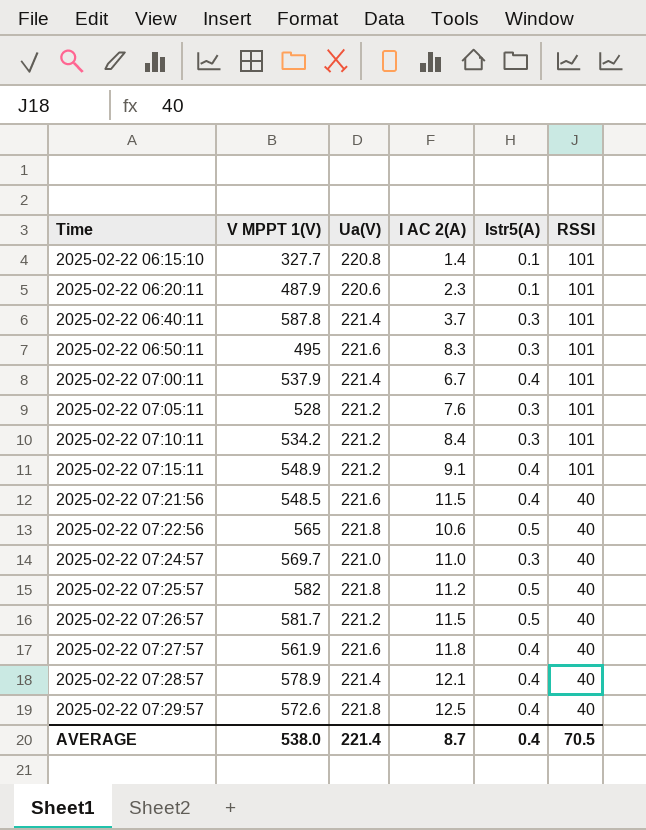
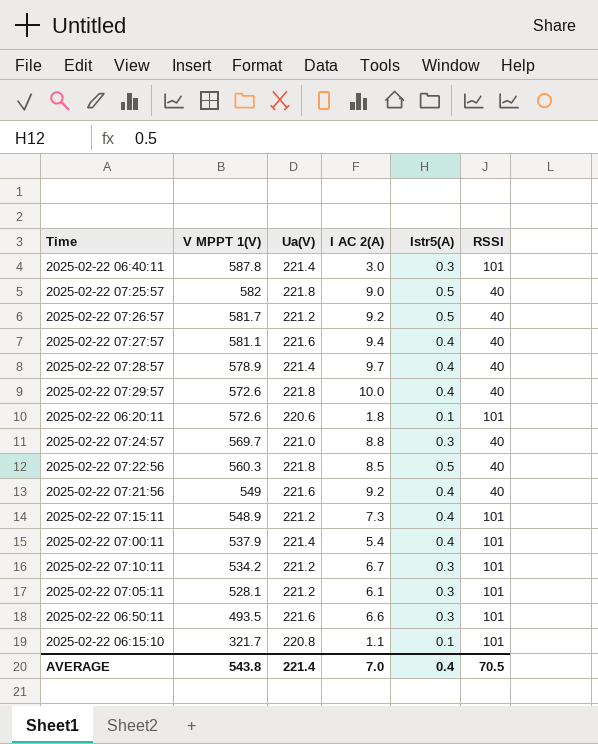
row order: Time ascending -> V MPPT 1(V) descending
2025-02-22 06:40:11 | I AC 2(A): 3.7 -> 3.0
2025-02-22 07:25:57 | I AC 2(A): 11.2 -> 9.0
2025-02-22 07:26:57 | I AC 2(A): 11.5 -> 9.2
2025-02-22 07:27:57 | V MPPT 1(V): 561.9 -> 581.1
2025-02-22 07:27:57 | I AC 2(A): 11.8 -> 9.4
2025-02-22 07:28:57 | I AC 2(A): 12.1 -> 9.7
2025-02-22 07:29:57 | I AC 2(A): 12.5 -> 10.0
2025-02-22 06:20:11 | V MPPT 1(V): 487.9 -> 572.6
2025-02-22 06:20:11 | I AC 2(A): 2.3 -> 1.8
2025-02-22 07:24:57 | I AC 2(A): 11.0 -> 8.8
2025-02-22 07:22:56 | V MPPT 1(V): 565 -> 560.3
2025-02-22 07:22:56 | I AC 2(A): 10.6 -> 8.5
2025-02-22 07:21:56 | V MPPT 1(V): 548.5 -> 549
2025-02-22 07:21:56 | I AC 2(A): 11.5 -> 9.2
2025-02-22 07:15:11 | I AC 2(A): 9.1 -> 7.3
2025-02-22 07:00:11 | I AC 2(A): 6.7 -> 5.4
2025-02-22 07:10:11 | I AC 2(A): 8.4 -> 6.7
2025-02-22 07:05:11 | V MPPT 1(V): 528 -> 528.1
2025-02-22 07:05:11 | I AC 2(A): 7.6 -> 6.1
2025-02-22 06:50:11 | V MPPT 1(V): 495 -> 493.5
2025-02-22 06:50:11 | I AC 2(A): 8.3 -> 6.6
2025-02-22 06:15:10 | V MPPT 1(V): 327.7 -> 321.7
2025-02-22 06:15:10 | I AC 2(A): 1.4 -> 1.1
AVERAGE | V MPPT 1(V): 538.0 -> 543.8
AVERAGE | I AC 2(A): 8.7 -> 7.0

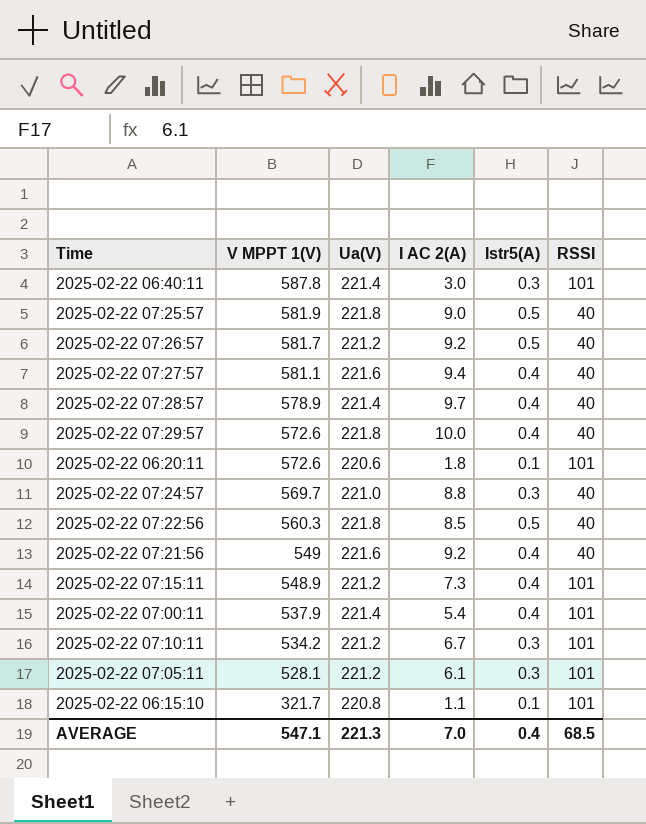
row 2025-02-22 06:50:11: 493.5 | 221.6 | 6.6 | 0.3 | 101 -> none
2025-02-22 07:25:57 | V MPPT 1(V): 582 -> 581.9
AVERAGE | V MPPT 1(V): 543.8 -> 547.1
AVERAGE | Ua(V): 221.4 -> 221.3
AVERAGE | RSSI: 70.5 -> 68.5

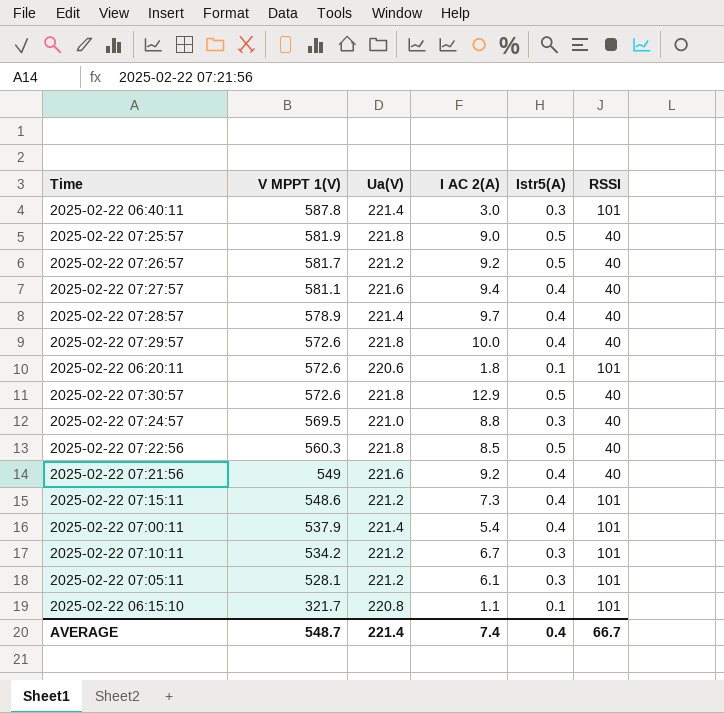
row 2025-02-22 07:30:57: none -> 572.6 | 221.8 | 12.9 | 0.5 | 40
2025-02-22 07:24:57 | V MPPT 1(V): 569.7 -> 569.5
2025-02-22 07:15:11 | V MPPT 1(V): 548.9 -> 548.6
AVERAGE | V MPPT 1(V): 547.1 -> 548.7
AVERAGE | Ua(V): 221.3 -> 221.4
AVERAGE | I AC 2(A): 7.0 -> 7.4
AVERAGE | RSSI: 68.5 -> 66.7

